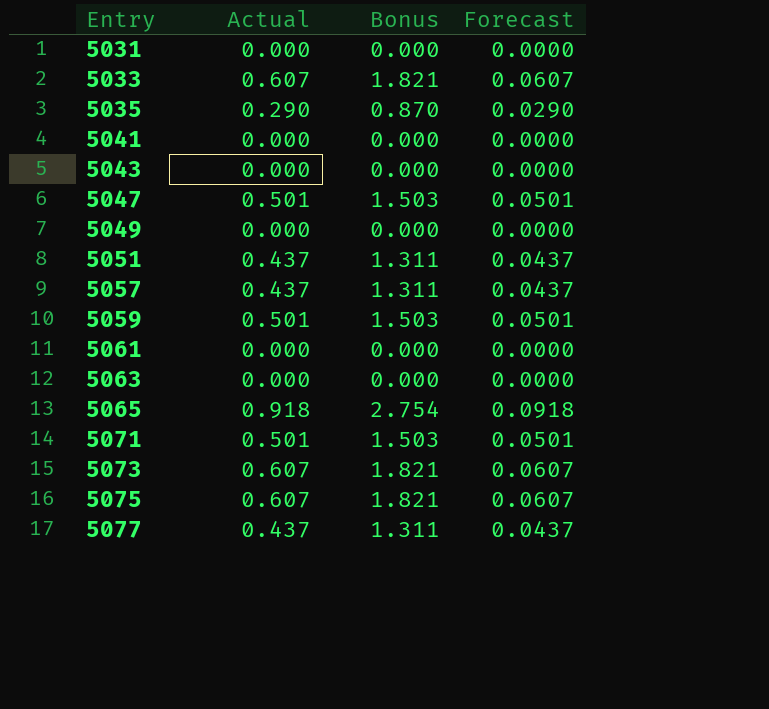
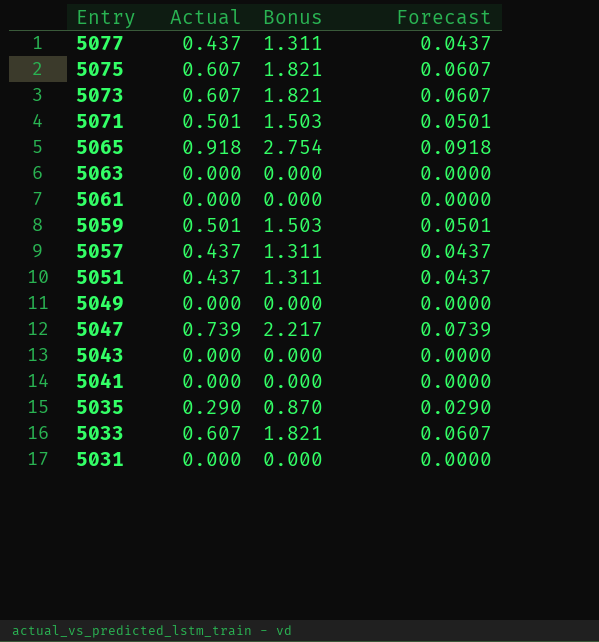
row order: Entry ascending -> Entry descending
5047 | Actual: 0.501 -> 0.739
5047 | Bonus: 1.503 -> 2.217
5047 | Forecast: 0.0501 -> 0.0739

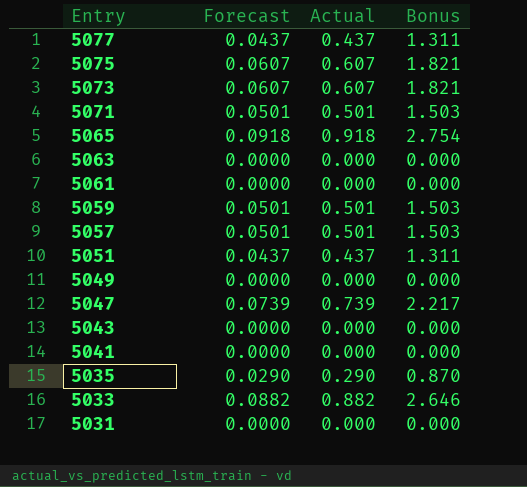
column Forecast | position: 4 -> 2
5057 | Forecast: 0.0437 -> 0.0501
5057 | Actual: 0.437 -> 0.501
5057 | Bonus: 1.311 -> 1.503
5033 | Forecast: 0.0607 -> 0.0882
5033 | Actual: 0.607 -> 0.882
5033 | Bonus: 1.821 -> 2.646

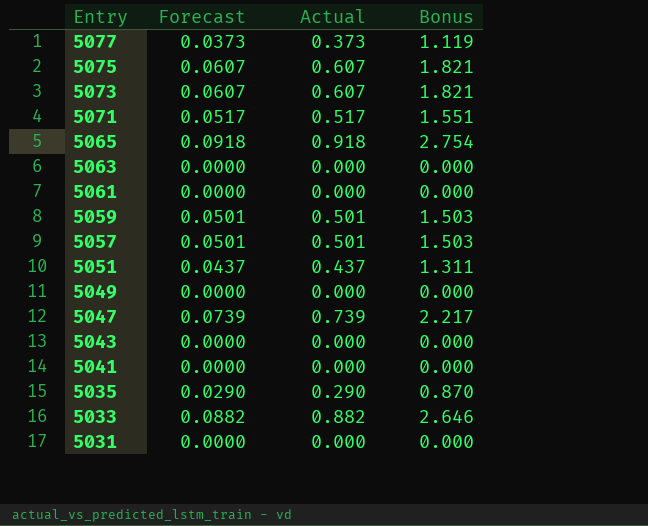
5077 | Forecast: 0.0437 -> 0.0373
5077 | Actual: 0.437 -> 0.373
5077 | Bonus: 1.311 -> 1.119
5071 | Forecast: 0.0501 -> 0.0517
5071 | Actual: 0.501 -> 0.517
5071 | Bonus: 1.503 -> 1.551

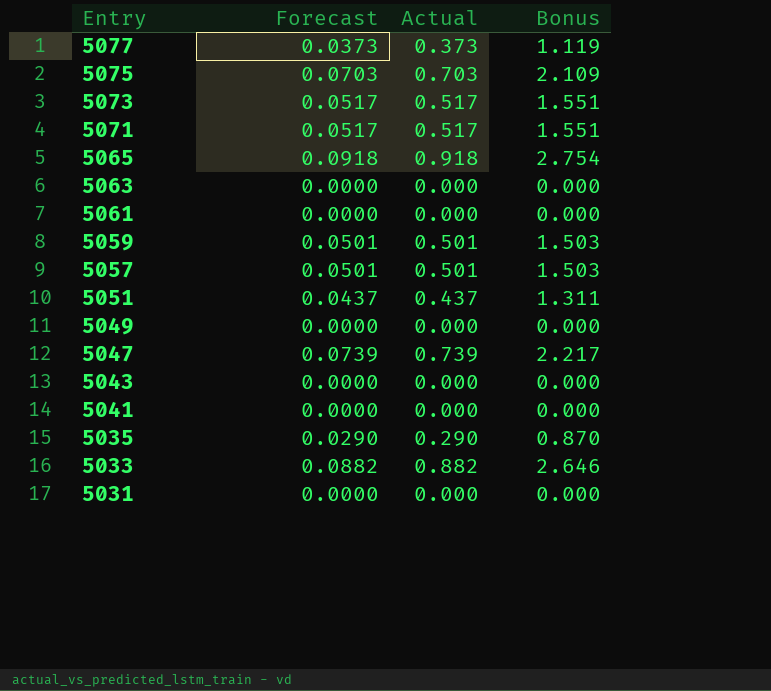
5075 | Forecast: 0.0607 -> 0.0703
5075 | Actual: 0.607 -> 0.703
5075 | Bonus: 1.821 -> 2.109
5073 | Forecast: 0.0607 -> 0.0517
5073 | Actual: 0.607 -> 0.517
5073 | Bonus: 1.821 -> 1.551

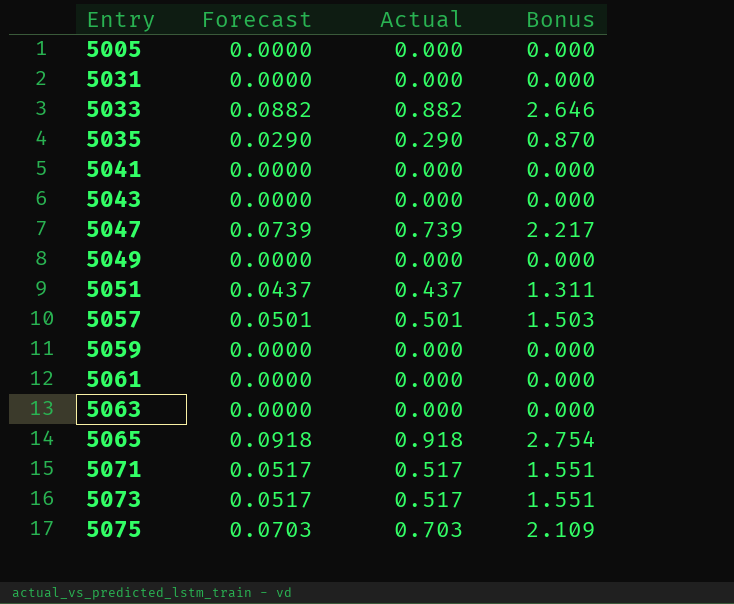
row order: Entry descending -> Entry ascending
row 5077: 0.0373 | 0.373 | 1.119 -> none
row 5005: none -> 0.0000 | 0.000 | 0.000
5059 | Forecast: 0.0501 -> 0.0000
5059 | Actual: 0.501 -> 0.000
5059 | Bonus: 1.503 -> 0.000

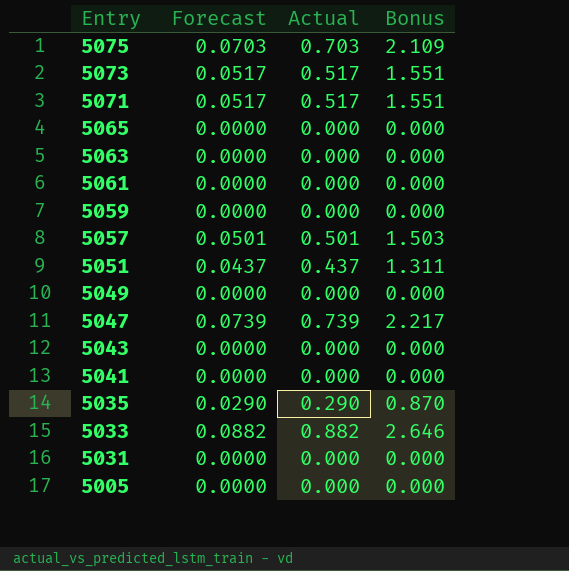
row order: Entry ascending -> Entry descending
5065 | Forecast: 0.0918 -> 0.0000
5065 | Actual: 0.918 -> 0.000
5065 | Bonus: 2.754 -> 0.000

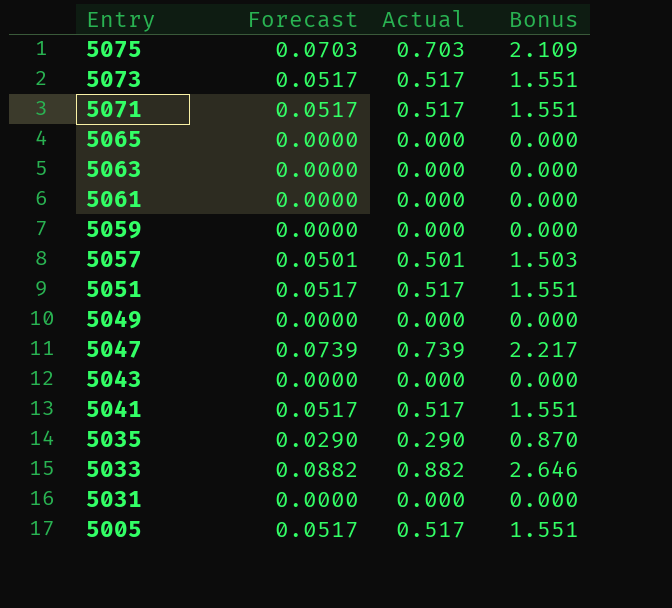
5051 | Forecast: 0.0437 -> 0.0517
5051 | Actual: 0.437 -> 0.517
5051 | Bonus: 1.311 -> 1.551
5041 | Forecast: 0.0000 -> 0.0517
5041 | Actual: 0.000 -> 0.517
5041 | Bonus: 0.000 -> 1.551
5005 | Forecast: 0.0000 -> 0.0517
5005 | Actual: 0.000 -> 0.517
5005 | Bonus: 0.000 -> 1.551

